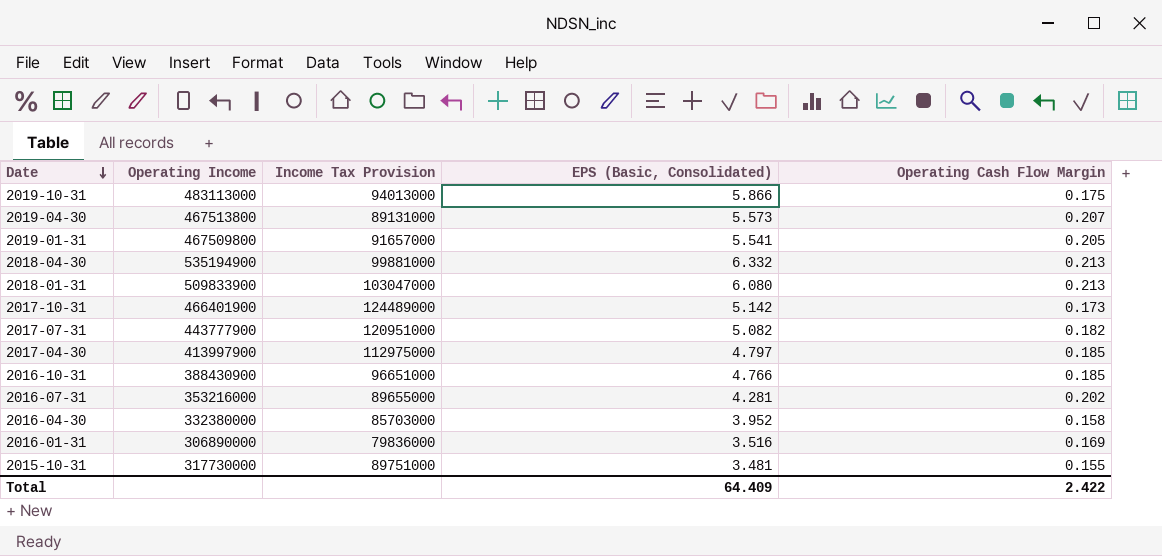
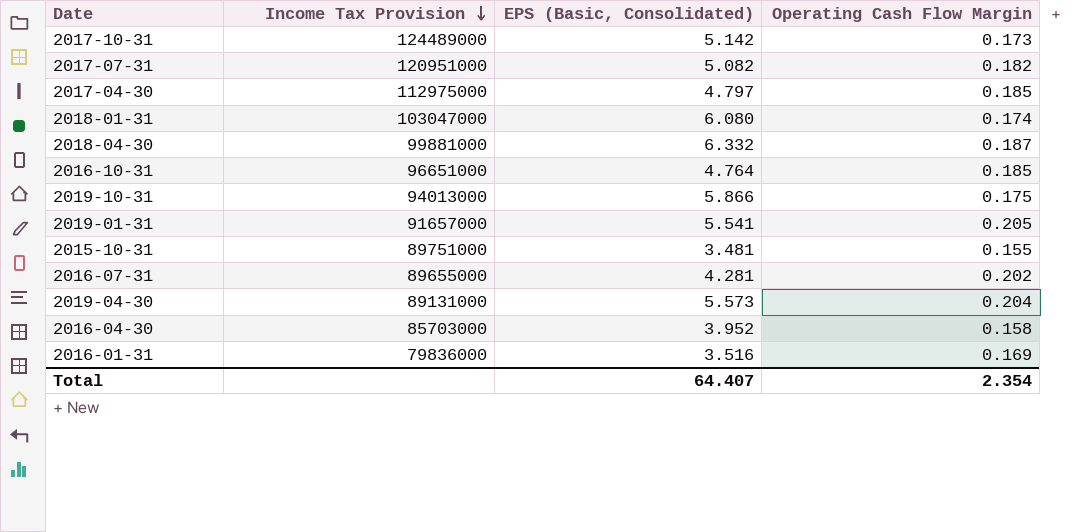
row order: Date descending -> Income Tax Provision descending
column Operating Income | position: 2 -> none
2018-01-31 | Operating Cash Flow Margin: 0.213 -> 0.174
2018-04-30 | Operating Cash Flow Margin: 0.213 -> 0.187
2016-10-31 | EPS (Basic, Consolidated): 4.766 -> 4.764
2019-04-30 | Operating Cash Flow Margin: 0.207 -> 0.204
Total | EPS (Basic, Consolidated): 64.409 -> 64.407
Total | Operating Cash Flow Margin: 2.422 -> 2.354

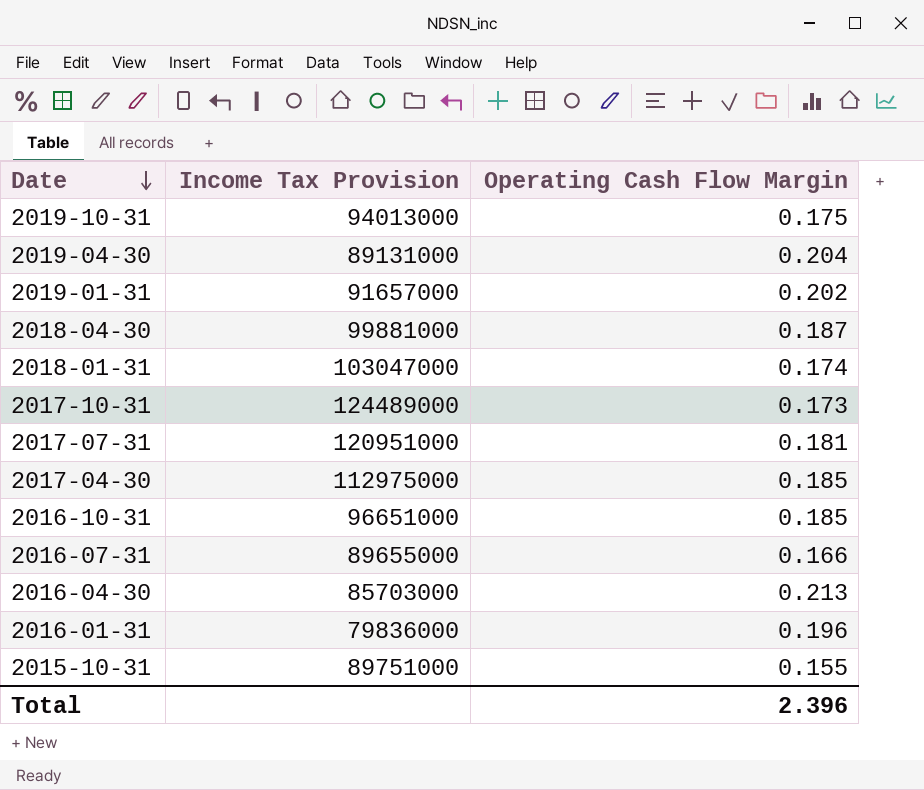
row order: Income Tax Provision descending -> Date descending
column EPS (Basic, Consolidated) | position: 3 -> none
2019-01-31 | Operating Cash Flow Margin: 0.205 -> 0.202
2017-07-31 | Operating Cash Flow Margin: 0.182 -> 0.181
2016-07-31 | Operating Cash Flow Margin: 0.202 -> 0.166
2016-04-30 | Operating Cash Flow Margin: 0.158 -> 0.213
2016-01-31 | Operating Cash Flow Margin: 0.169 -> 0.196
Total | Operating Cash Flow Margin: 2.354 -> 2.396

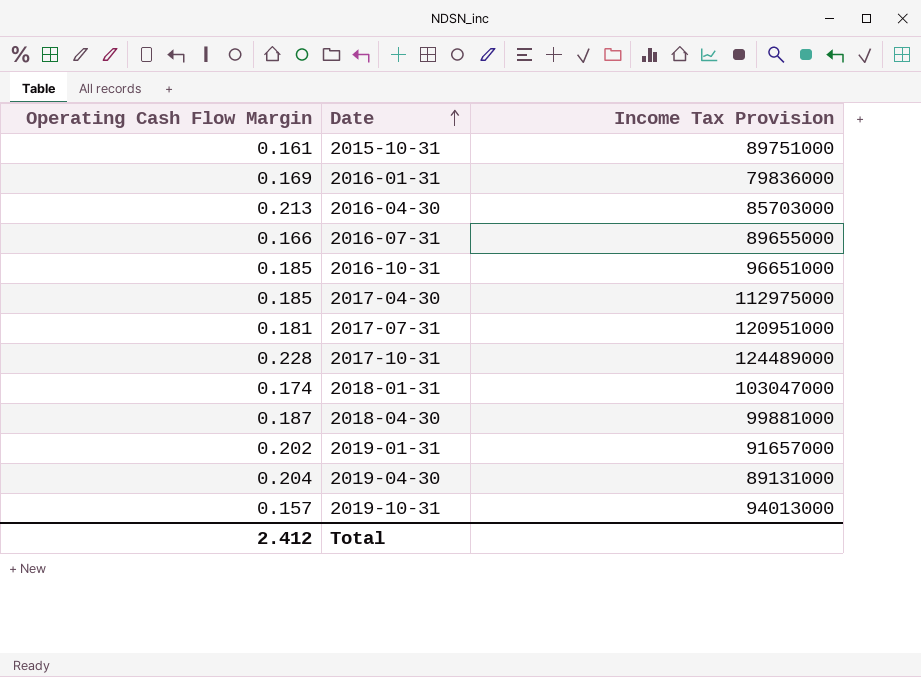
row order: Date descending -> Date ascending
column Operating Cash Flow Margin | position: 3 -> 1
2015-10-31 | Operating Cash Flow Margin: 0.155 -> 0.161
2016-01-31 | Operating Cash Flow Margin: 0.196 -> 0.169
2017-10-31 | Operating Cash Flow Margin: 0.173 -> 0.228
2019-10-31 | Operating Cash Flow Margin: 0.175 -> 0.157
Total | Operating Cash Flow Margin: 2.396 -> 2.412

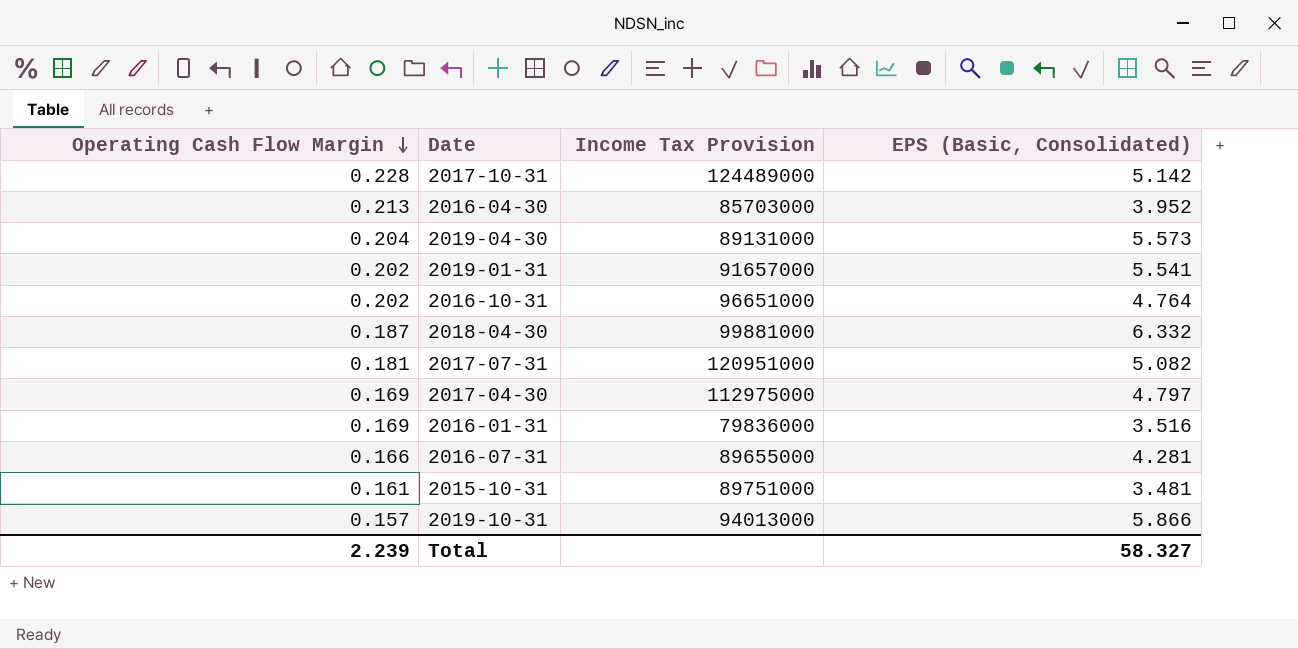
row order: Date ascending -> Operating Cash Flow Margin descending
column EPS (Basic, Consolidated) | position: none -> 4
row 2018-01-31: 0.174 | 103047000 -> none
2016-10-31 | Operating Cash Flow Margin: 0.185 -> 0.202
2017-04-30 | Operating Cash Flow Margin: 0.185 -> 0.169
Total | Operating Cash Flow Margin: 2.412 -> 2.239

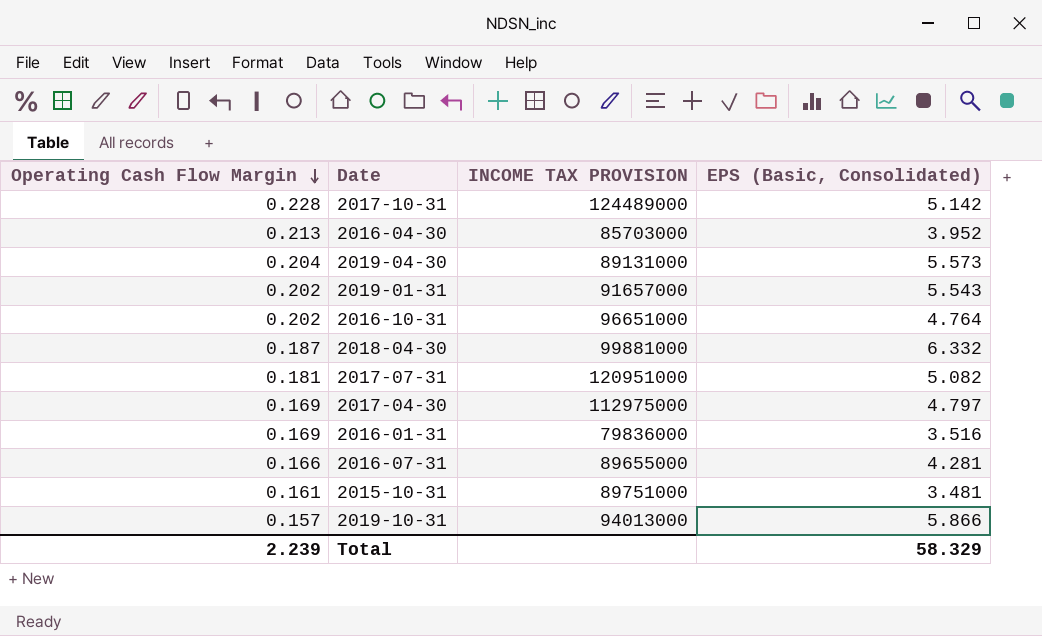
column name: Income Tax Provision -> INCOME TAX PROVISION
2019-01-31 | EPS (Basic, Consolidated): 5.541 -> 5.543
Total | EPS (Basic, Consolidated): 58.327 -> 58.329

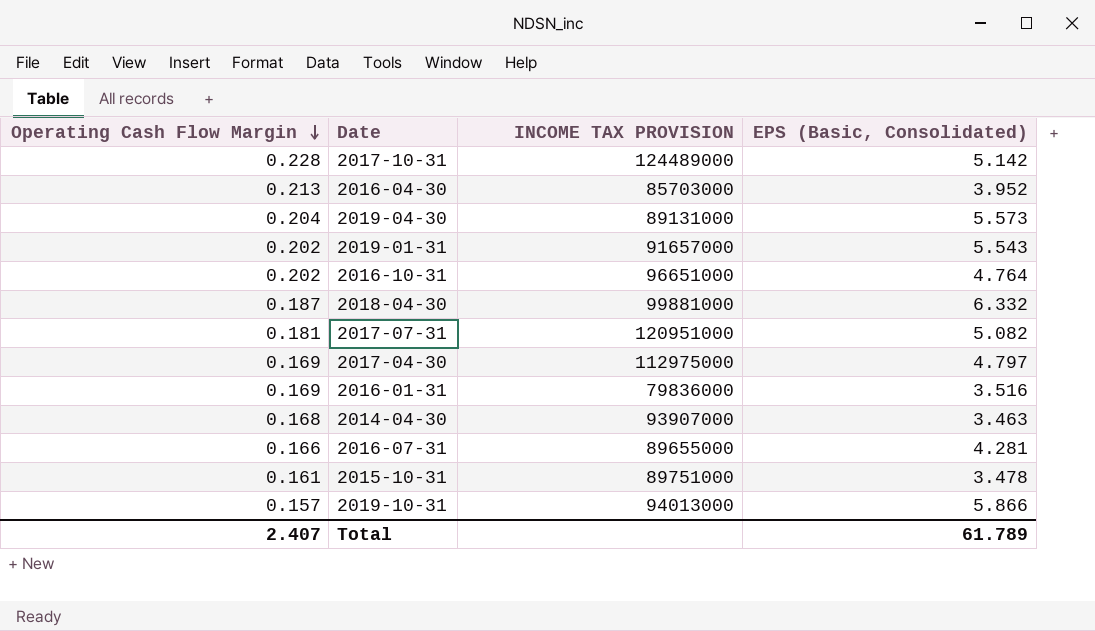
row 2014-04-30: none -> 0.168 | 93907000 | 3.463
2015-10-31 | EPS (Basic, Consolidated): 3.481 -> 3.478
Total | Operating Cash Flow Margin: 2.239 -> 2.407
Total | EPS (Basic, Consolidated): 58.329 -> 61.789

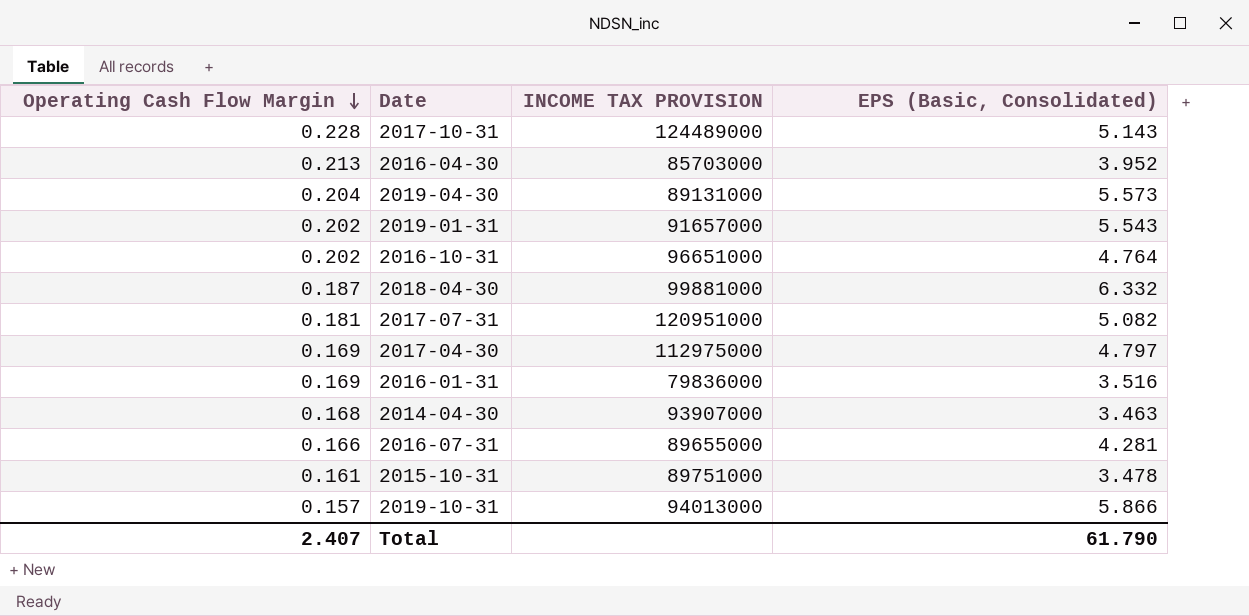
2017-10-31 | EPS (Basic, Consolidated): 5.142 -> 5.143
Total | EPS (Basic, Consolidated): 61.789 -> 61.790

